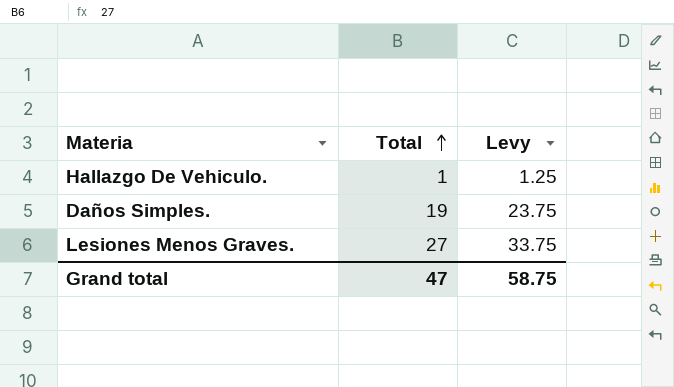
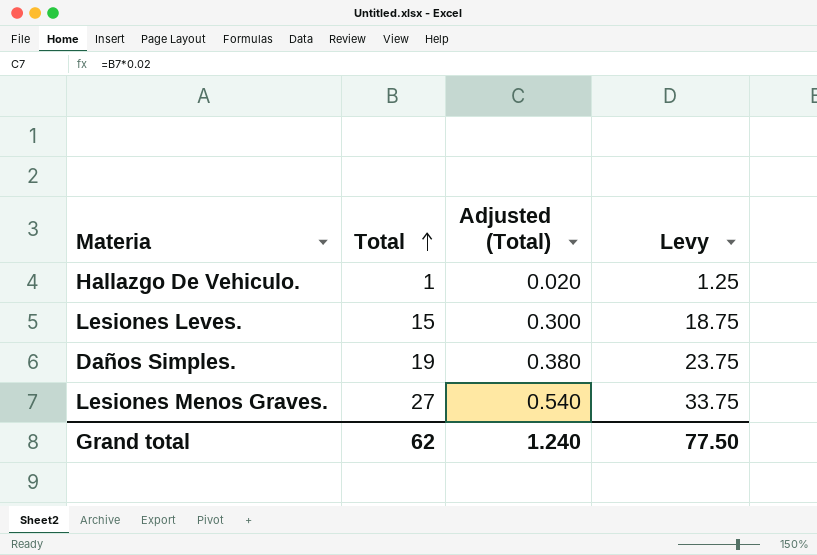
column Adjusted (Total) | formula: none -> [Total] * 0.02
row Lesiones Leves.: none -> 15 | 0.300 | 18.75
Grand total | Total: 47 -> 62
Grand total | Levy: 58.75 -> 77.50

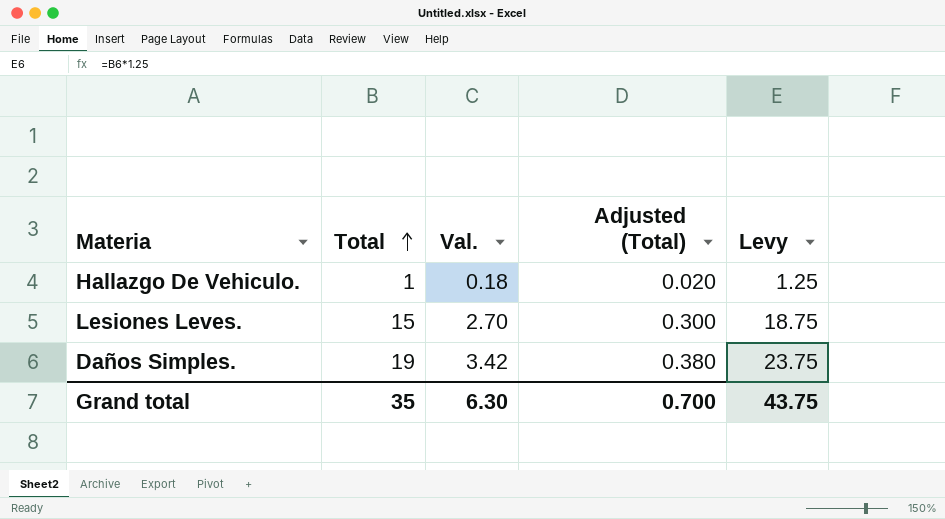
column Val. | formula: none -> [Total] * 0.18
row Lesiones Menos Graves.: 27 | 0.540 | 33.75 -> none
Grand total | Total: 62 -> 35
Grand total | Adjusted (Total): 1.240 -> 0.700
Grand total | Levy: 77.50 -> 43.75

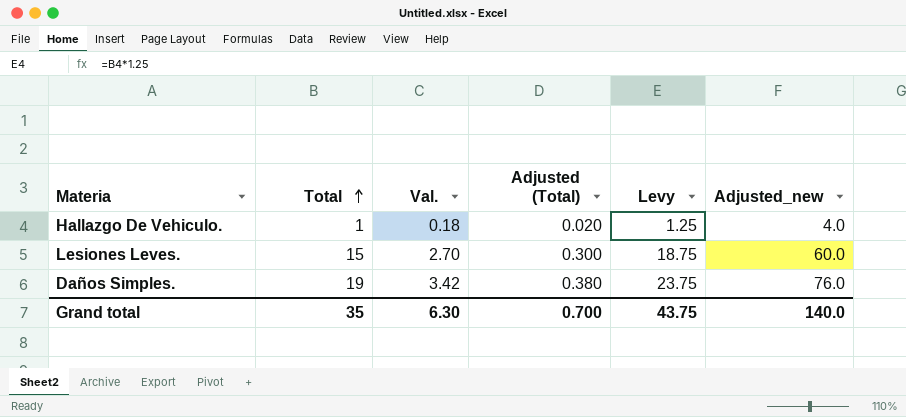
column Adjusted_new | formula: none -> [Total] * 4

